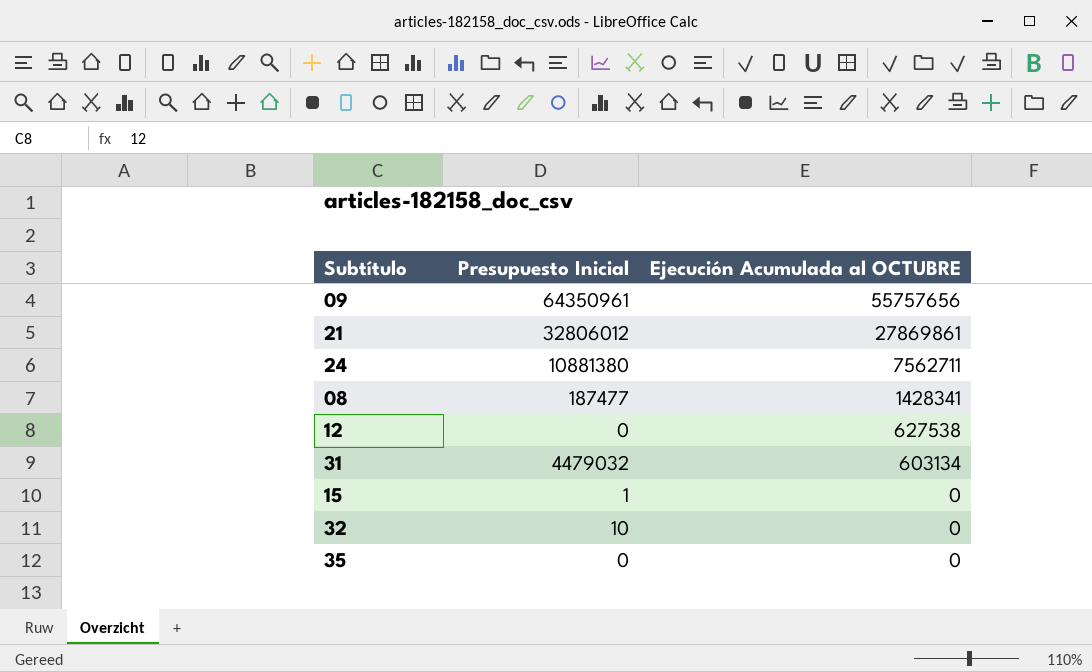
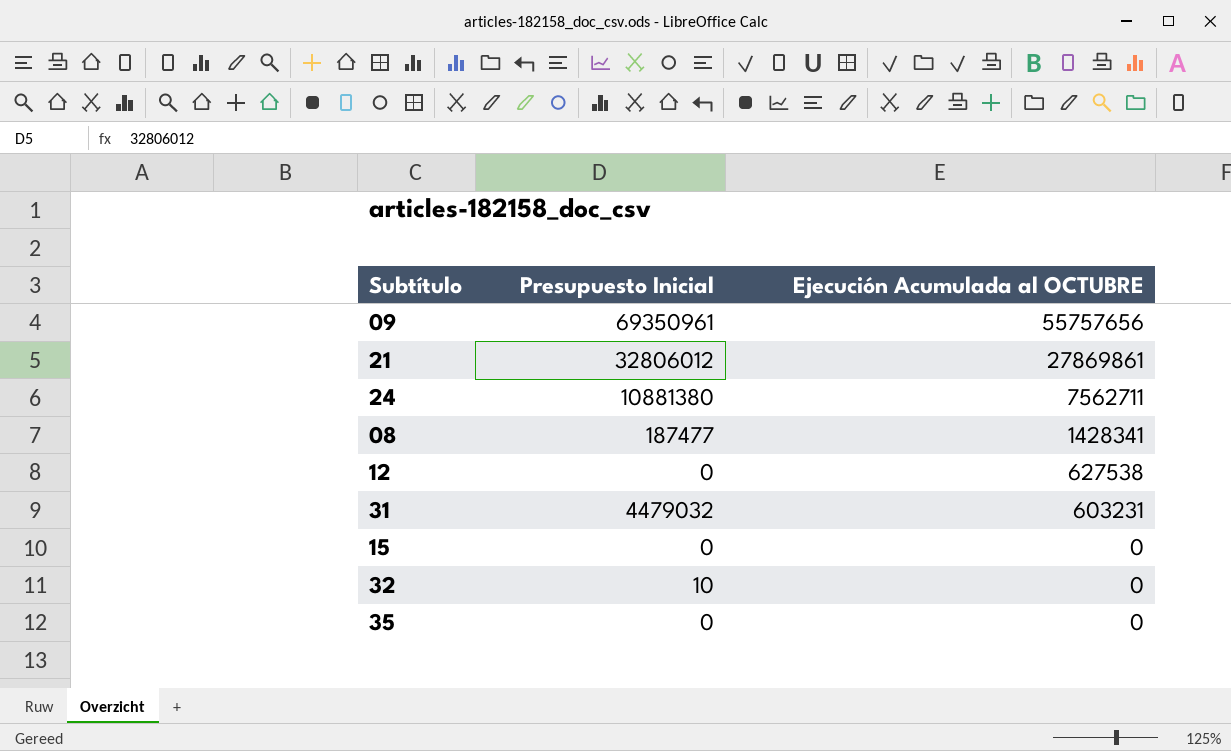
09 | Presupuesto Inicial: 64350961 -> 69350961
31 | Ejecución Acumulada al OCTUBRE: 603134 -> 603231
15 | Presupuesto Inicial: 1 -> 0

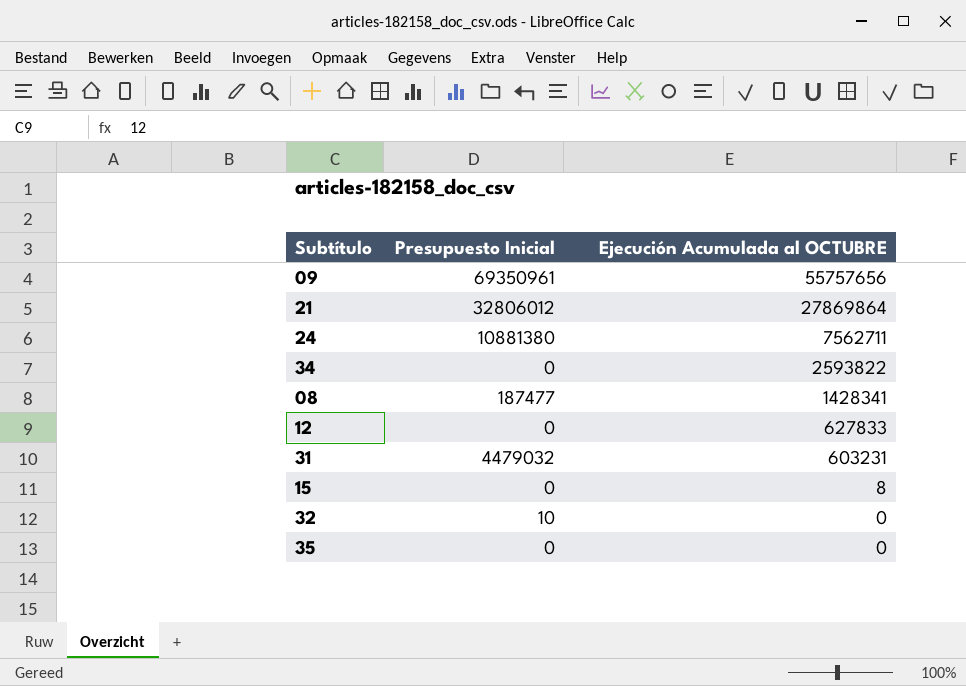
21 | Ejecución Acumulada al OCTUBRE: 27869861 -> 27869864
row 34: none -> 0 | 2593822
12 | Ejecución Acumulada al OCTUBRE: 627538 -> 627833
15 | Ejecución Acumulada al OCTUBRE: 0 -> 8

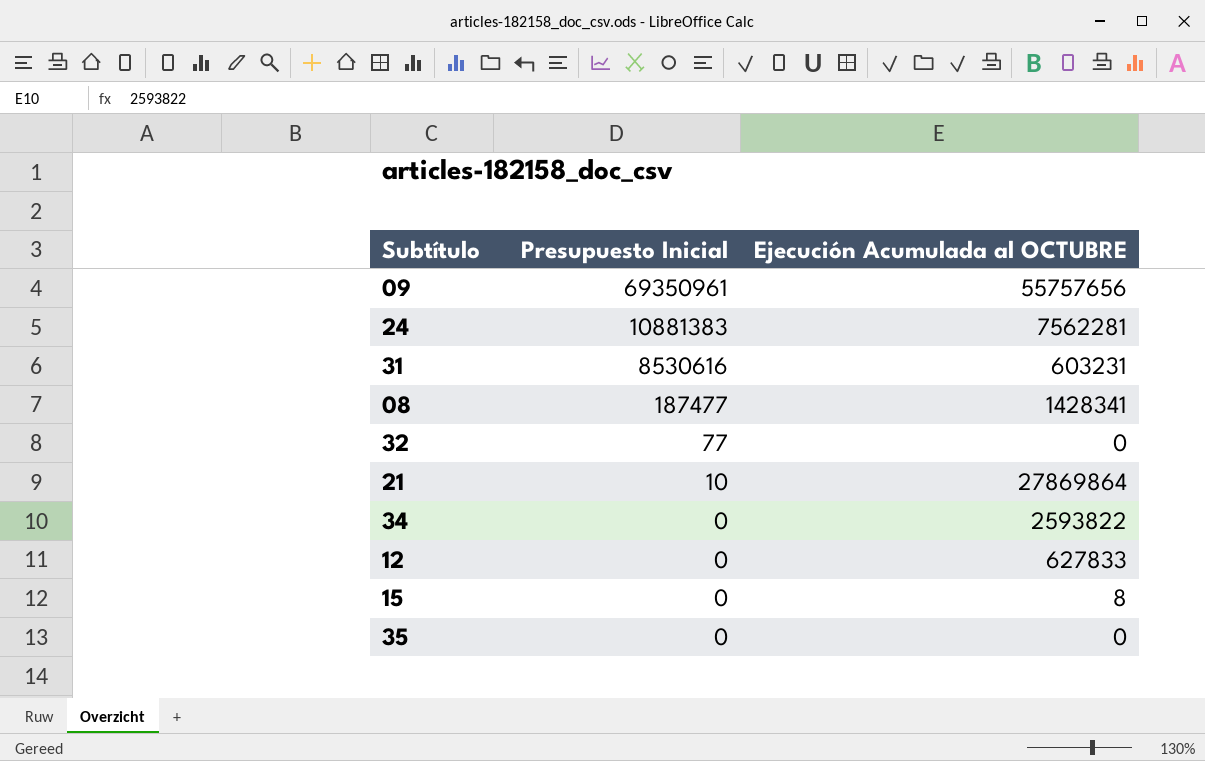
row order: Ejecución Acumulada al OCTUBRE descending -> Presupuesto Inicial descending
24 | Presupuesto Inicial: 10881380 -> 10881383
24 | Ejecución Acumulada al OCTUBRE: 7562711 -> 7562281
31 | Presupuesto Inicial: 4479032 -> 8530616
32 | Presupuesto Inicial: 10 -> 77
21 | Presupuesto Inicial: 32806012 -> 10

